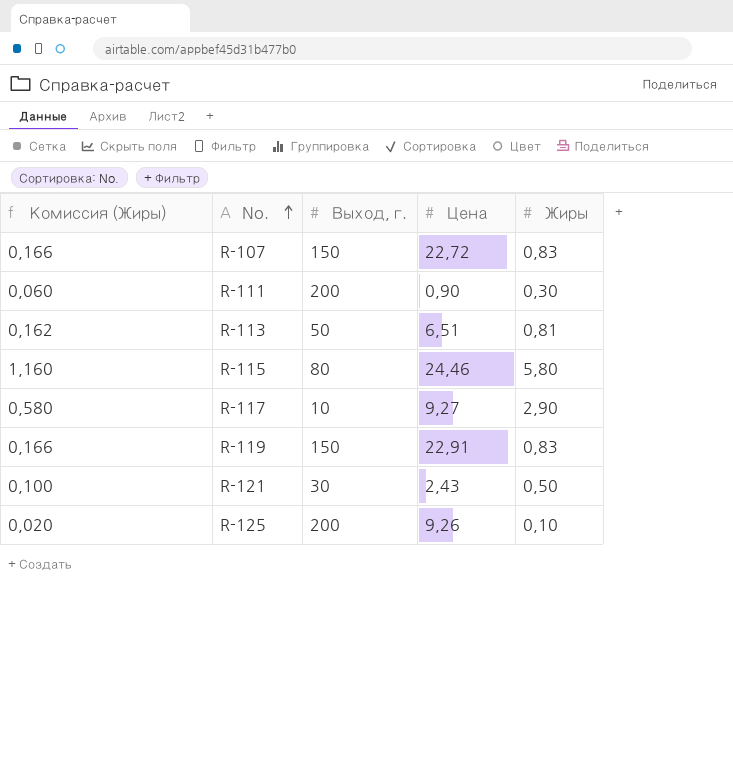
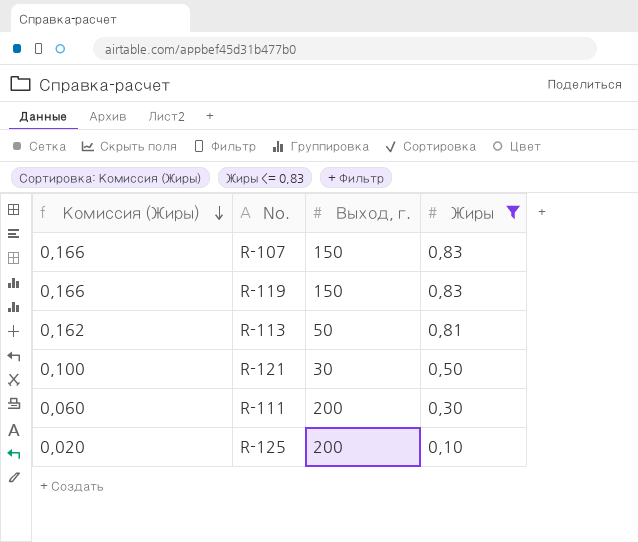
filter: none -> Жиры <= 0,83
row order: No. ascending -> Комиссия (Жиры) descending
column Цена | position: 4 -> none

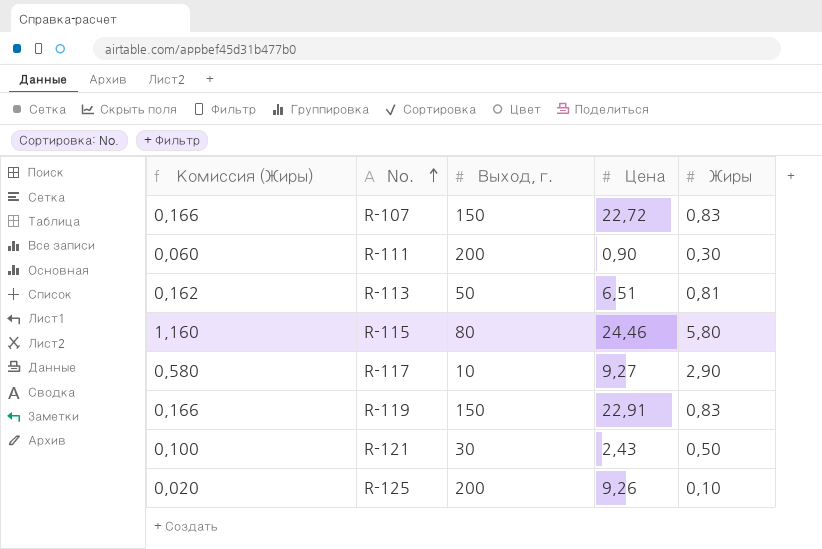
filter: Жиры <= 0,83 -> none
row order: Комиссия (Жиры) descending -> No. ascending
column Цена | position: none -> 4

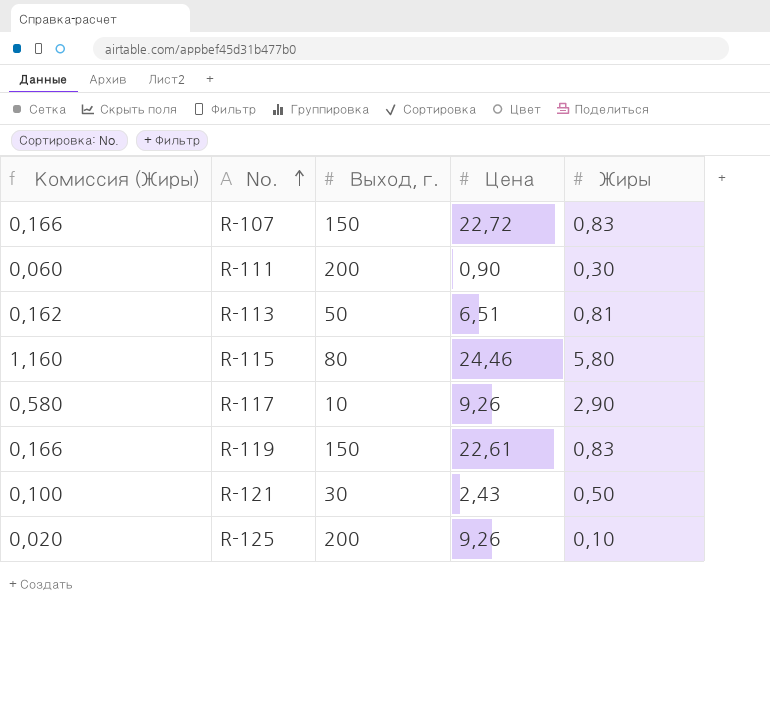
R-117 | Цена: 9,27 -> 9,26
R-119 | Цена: 22,91 -> 22,61

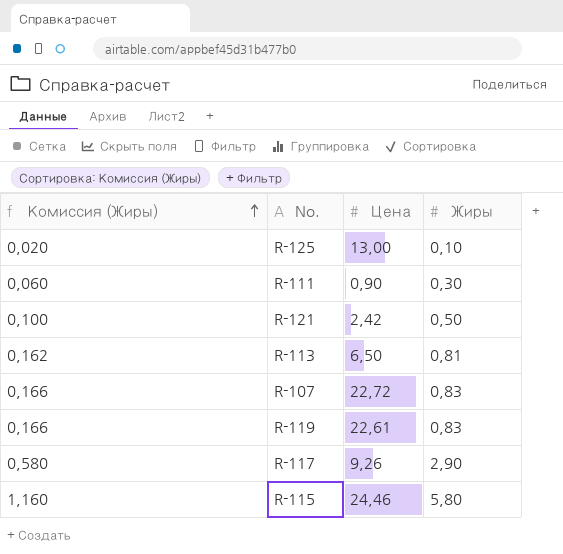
row order: No. ascending -> Комиссия (Жиры) ascending
column Выход, г. | position: 3 -> none
R-125 | Цена: 9,26 -> 13,00
R-121 | Цена: 2,43 -> 2,42
R-113 | Цена: 6,51 -> 6,50

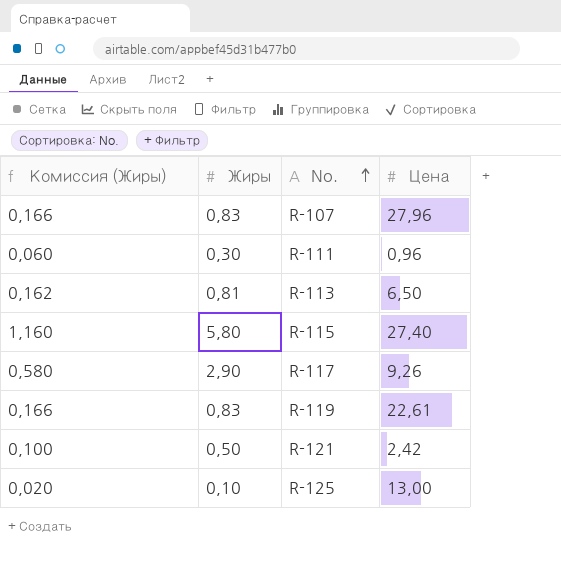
row order: Комиссия (Жиры) ascending -> No. ascending
column Жиры | position: 4 -> 2
R-107 | Цена: 22,72 -> 27,96
R-111 | Цена: 0,90 -> 0,96
R-115 | Цена: 24,46 -> 27,40

